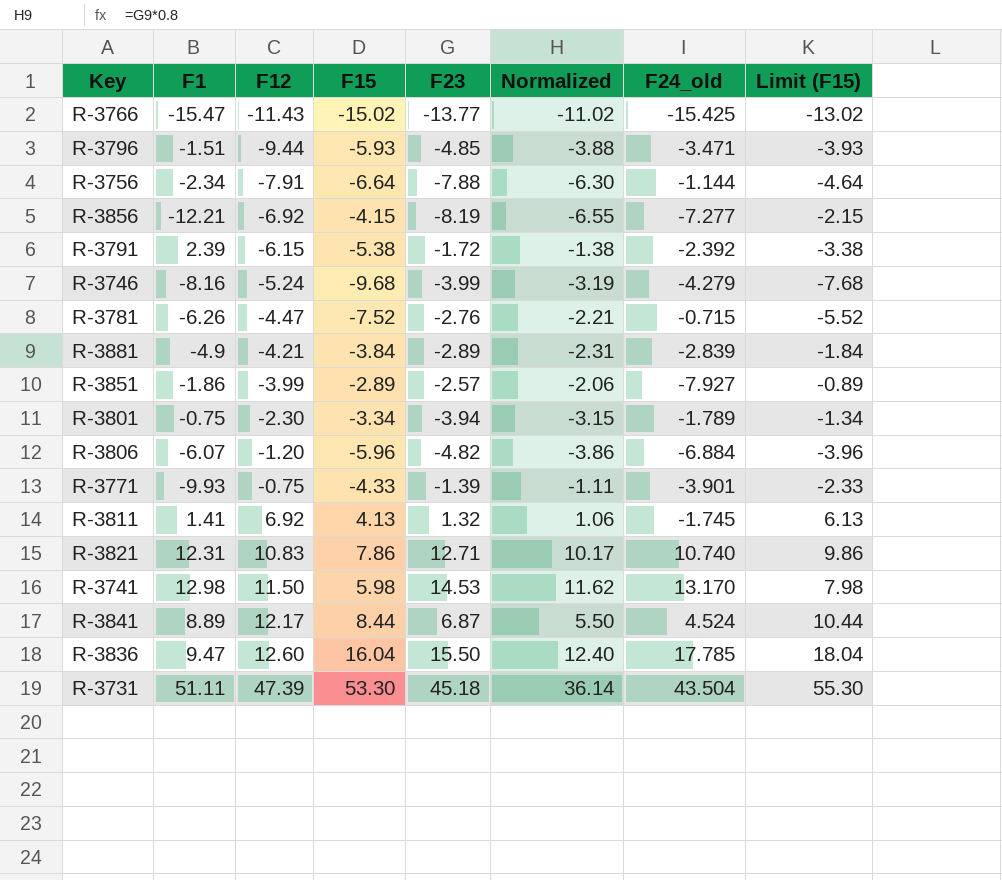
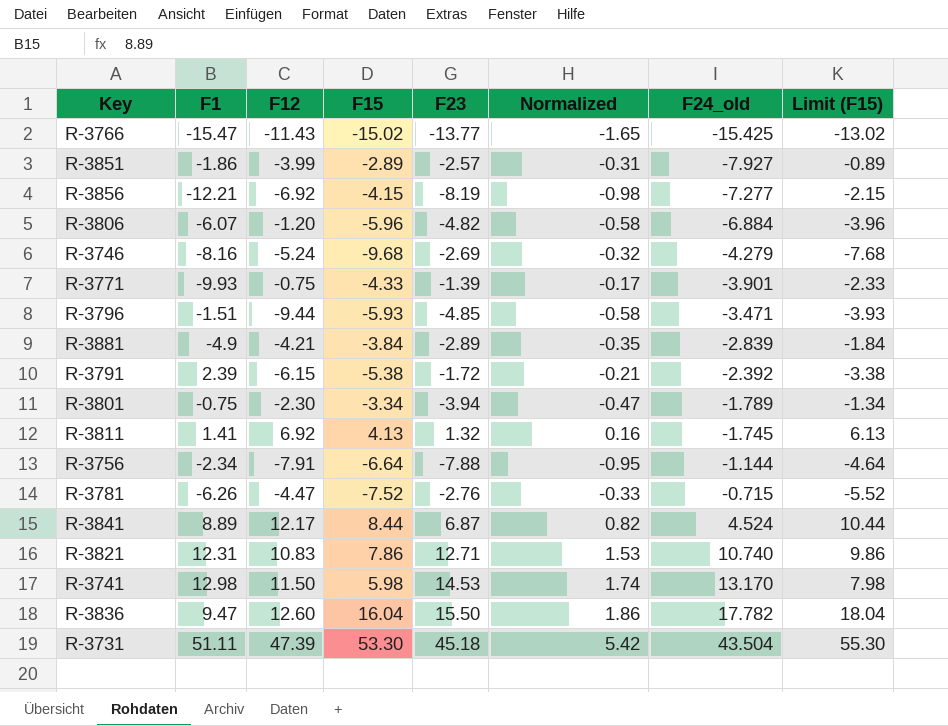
row order: F12 ascending -> F24_old ascending
column Normalized | formula: [F23] * 0.8 -> [F23] * 0.12
R-3746 | F23: -3.99 -> -2.69
R-3836 | F24_old: 17.785 -> 17.782

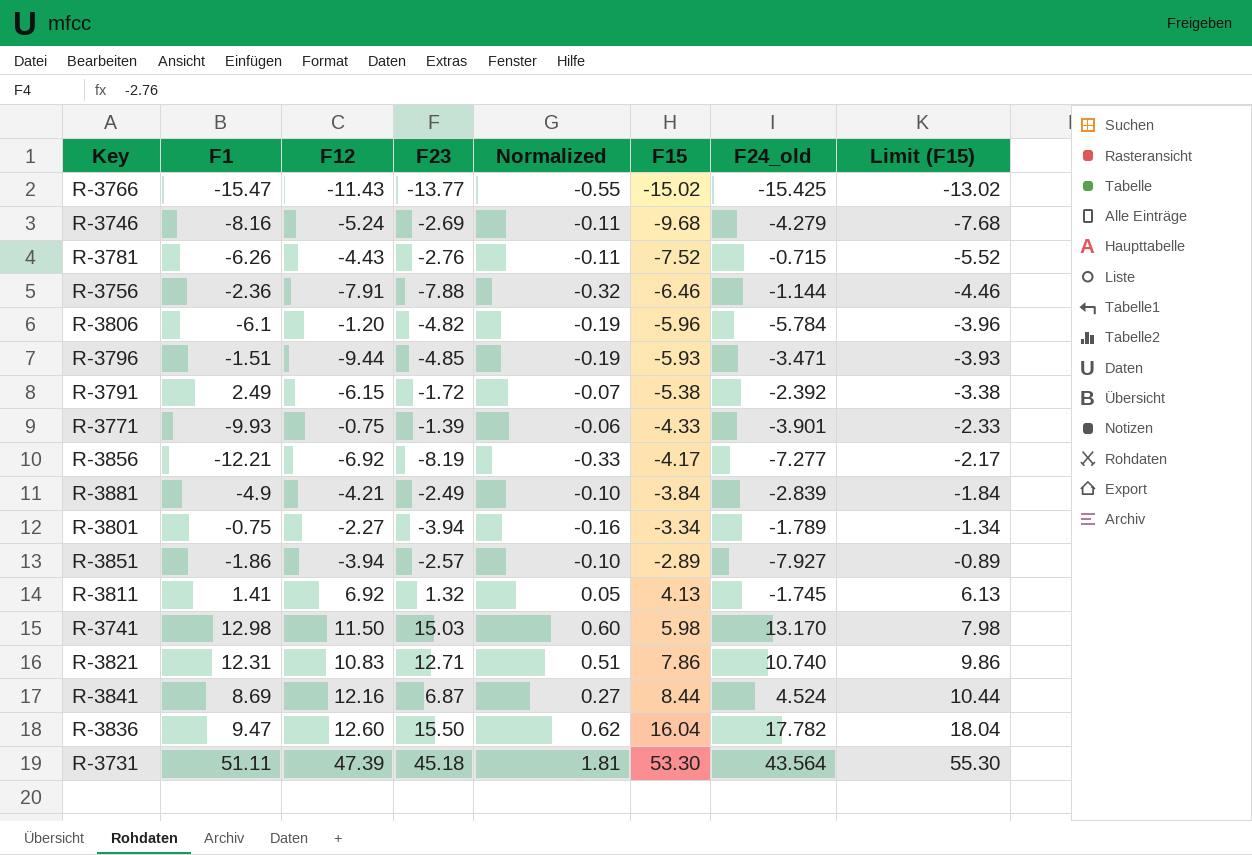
row order: F24_old ascending -> F15 ascending
column Normalized | formula: [F23] * 0.12 -> [F23] * 0.04
column F15 | position: 4 -> 6
R-3781 | F12: -4.47 -> -4.43
R-3756 | F1: -2.34 -> -2.36
R-3756 | F15: -6.64 -> -6.46
R-3756 | Limit (F15): -4.64 -> -4.46
R-3806 | F1: -6.07 -> -6.1
R-3806 | F24_old: -6.884 -> -5.784
R-3791 | F1: 2.39 -> 2.49
R-3856 | F15: -4.15 -> -4.17
R-3856 | Limit (F15): -2.15 -> -2.17
R-3881 | F23: -2.89 -> -2.49
R-3801 | F12: -2.30 -> -2.27
R-3851 | F12: -3.99 -> -3.94
R-3741 | F23: 14.53 -> 15.03
R-3841 | F1: 8.89 -> 8.69
R-3841 | F12: 12.17 -> 12.16
R-3731 | F24_old: 43.504 -> 43.564

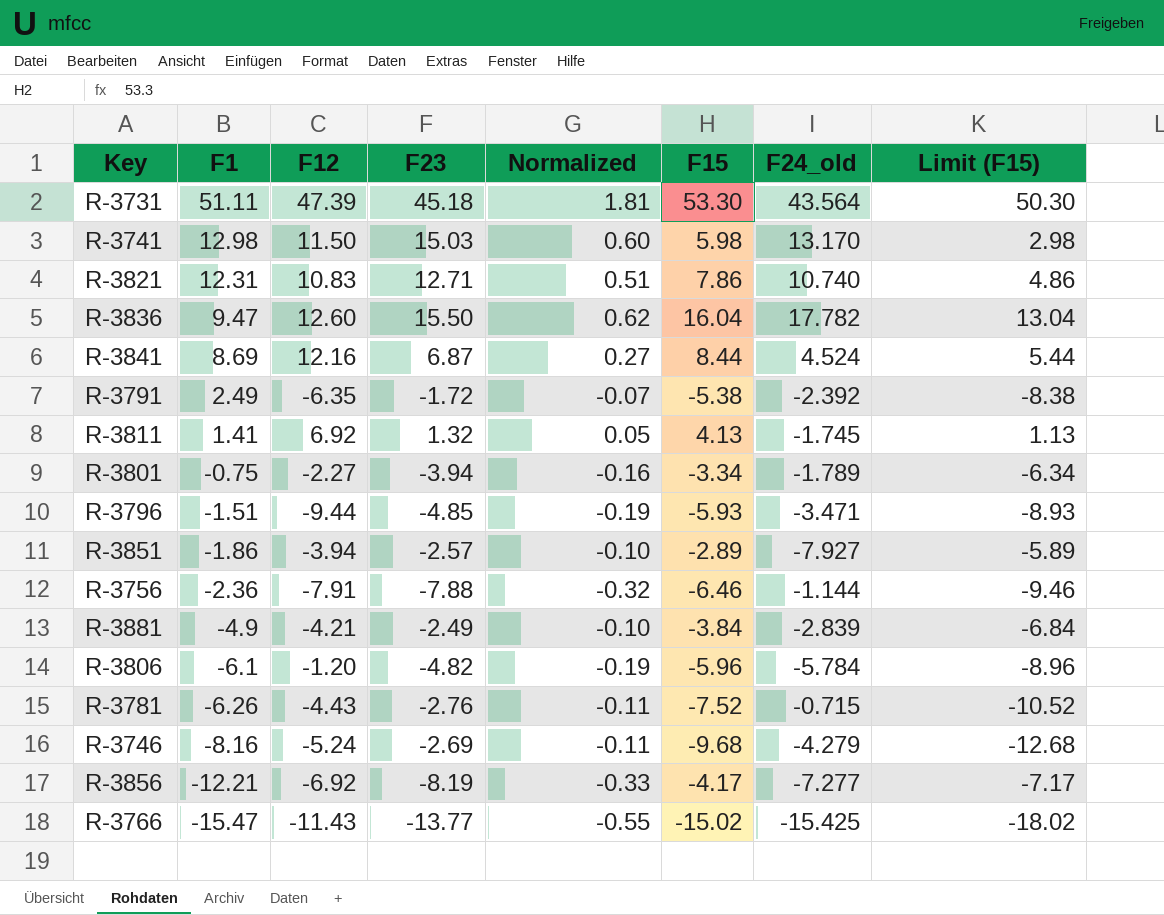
row order: F15 ascending -> F1 descending
column Limit (F15) | formula: [F15] + 2 -> [F15] - 3
row R-3771: -9.93 | -0.75 | -1.39 | -0.06 | -4.33 | -3.901 | -2.33 -> none
R-3791 | F12: -6.15 -> -6.35

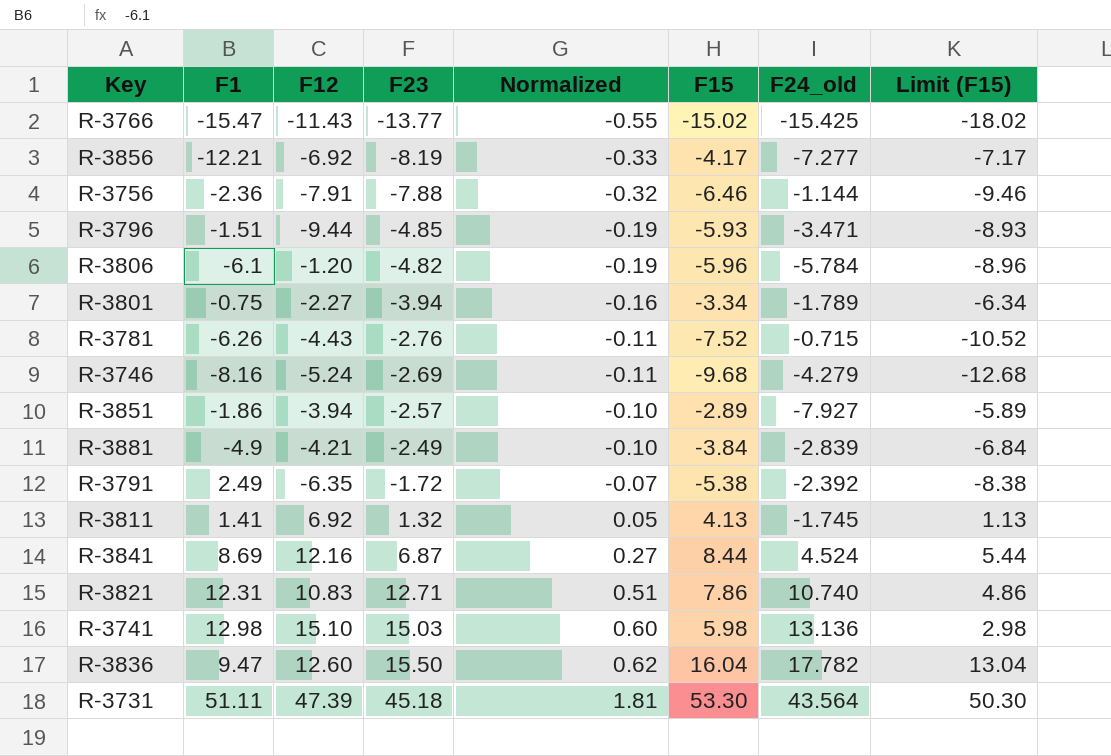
row order: F1 descending -> F23 ascending
R-3741 | F12: 11.50 -> 15.10
R-3741 | F24_old: 13.170 -> 13.136

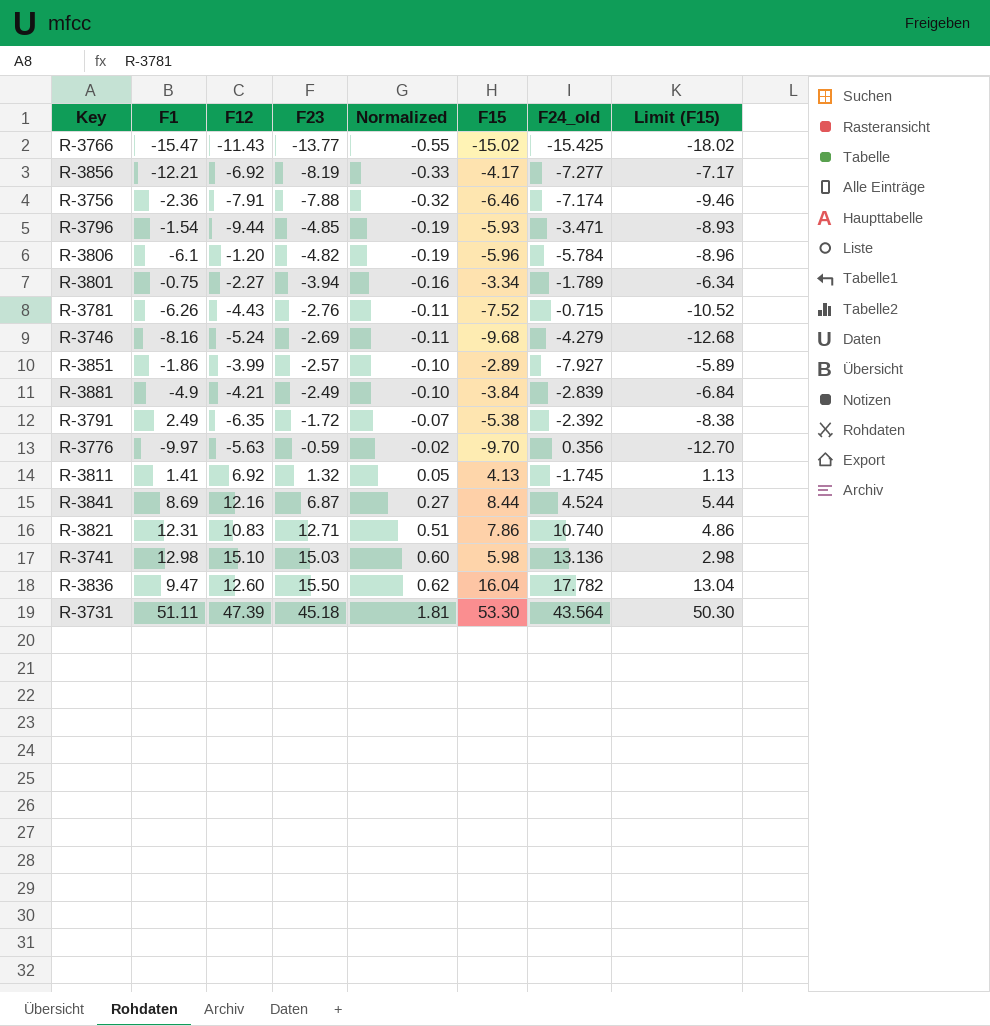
R-3756 | F24_old: -1.144 -> -7.174
R-3796 | F1: -1.51 -> -1.54
R-3851 | F12: -3.94 -> -3.99
row R-3776: none -> -9.97 | -5.63 | -0.59 | -0.02 | -9.70 | 0.356 | -12.70

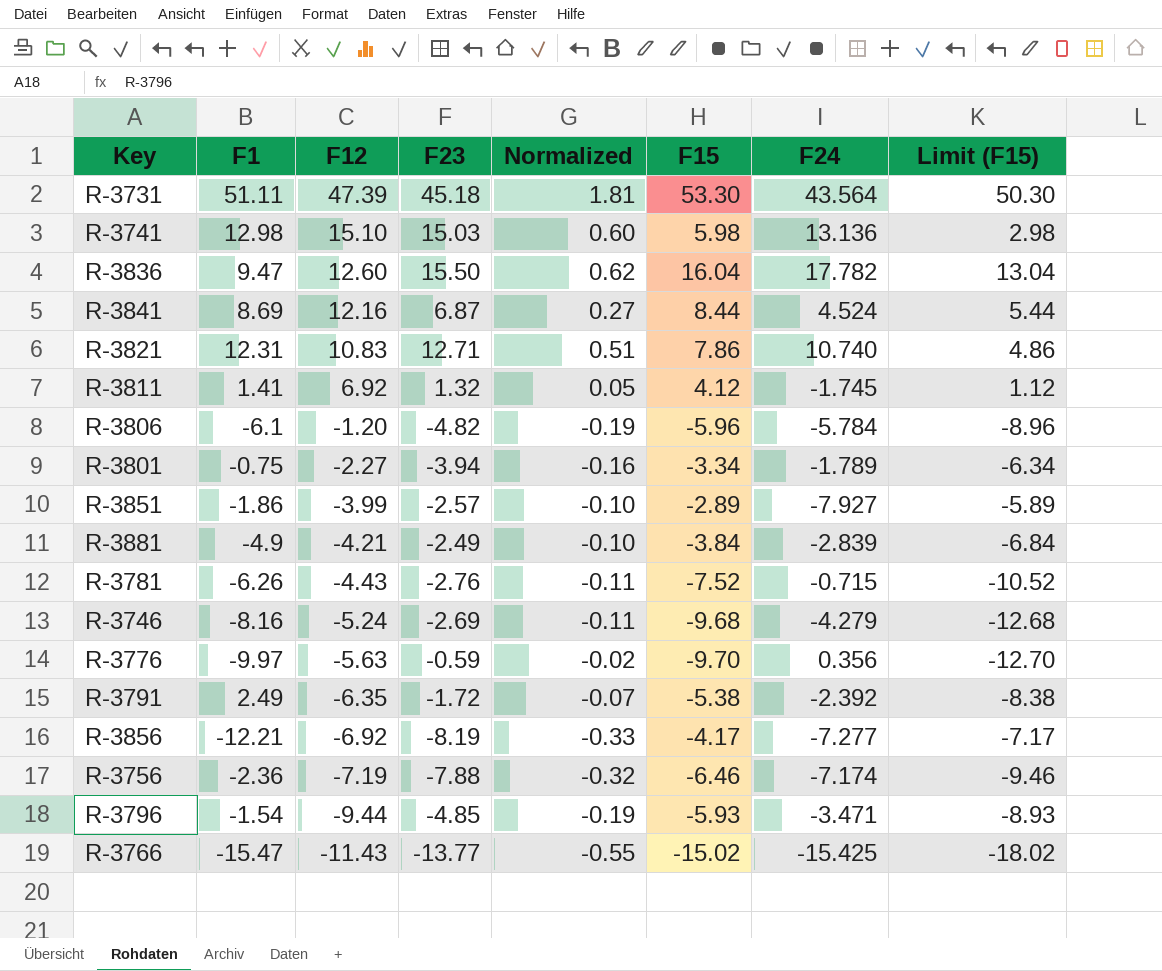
row order: F23 ascending -> F12 descending
column name: F24_old -> F24
R-3811 | F15: 4.13 -> 4.12
R-3811 | Limit (F15): 1.13 -> 1.12
R-3756 | F12: -7.91 -> -7.19

